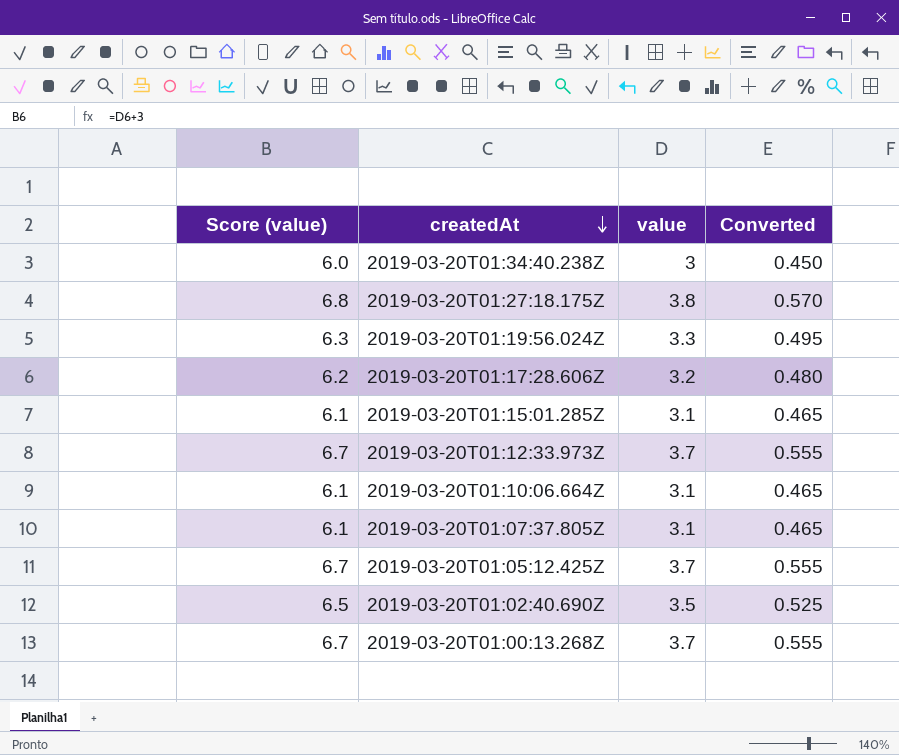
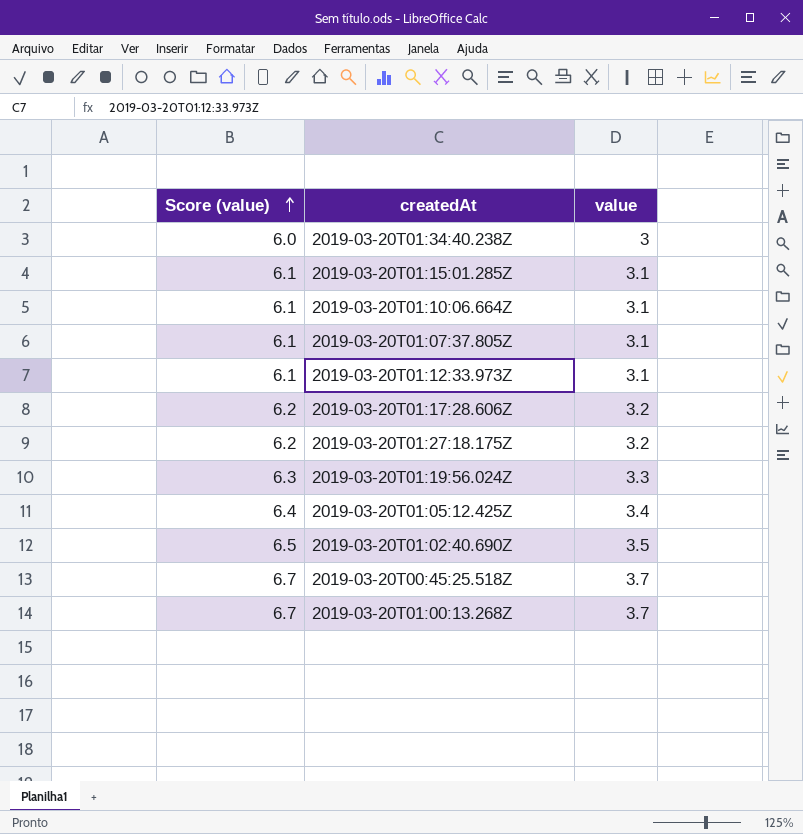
row order: createdAt descending -> Score (value) ascending
column Converted | formula: [value] * 0.15 -> none
2019-03-20T01:12:33.973Z | Score (value): 6.7 -> 6.1
2019-03-20T01:12:33.973Z | value: 3.7 -> 3.1
2019-03-20T01:27:18.175Z | Score (value): 6.8 -> 6.2
2019-03-20T01:27:18.175Z | value: 3.8 -> 3.2
2019-03-20T01:05:12.425Z | Score (value): 6.7 -> 6.4
2019-03-20T01:05:12.425Z | value: 3.7 -> 3.4
row 2019-03-20T00:45:25.518Z: none -> 6.7 | 3.7

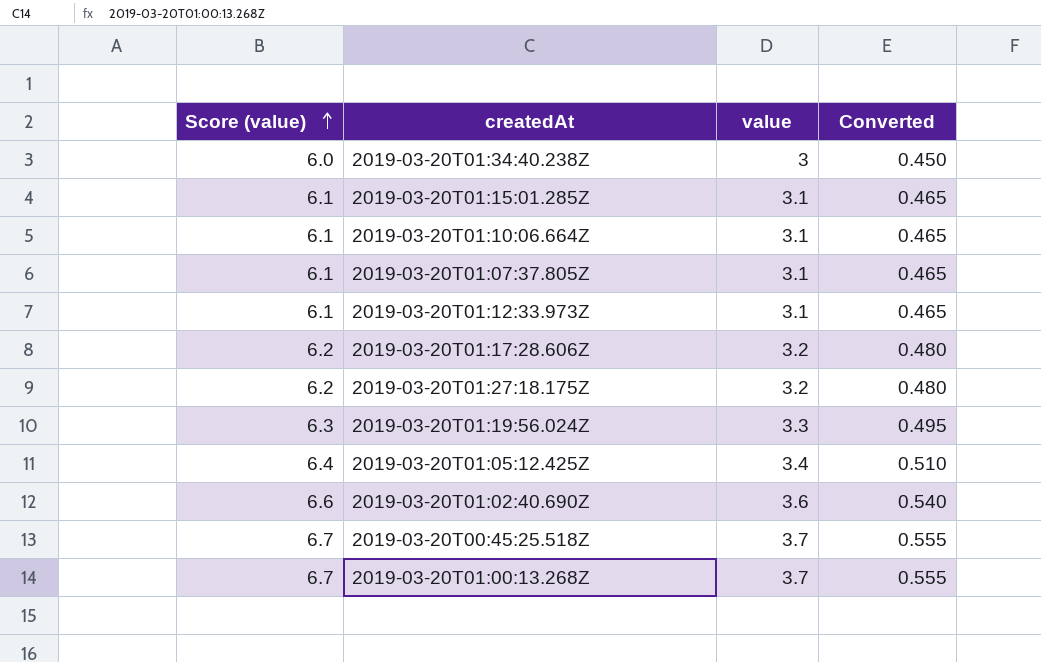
column Converted | formula: none -> [value] * 0.15
2019-03-20T01:02:40.690Z | Score (value): 6.5 -> 6.6
2019-03-20T01:02:40.690Z | value: 3.5 -> 3.6

